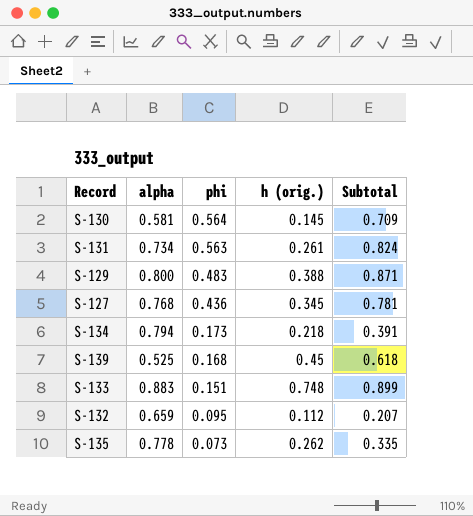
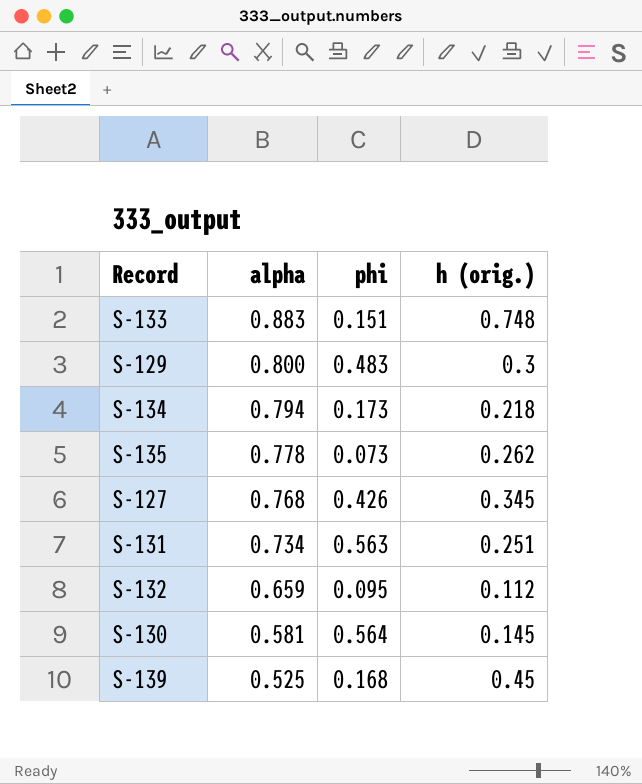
row order: phi descending -> alpha descending
column Subtotal | formula: [phi] + [h (orig.)] -> none
S-129 | h (orig.): 0.388 -> 0.3
S-127 | phi: 0.436 -> 0.426
S-131 | h (orig.): 0.261 -> 0.251

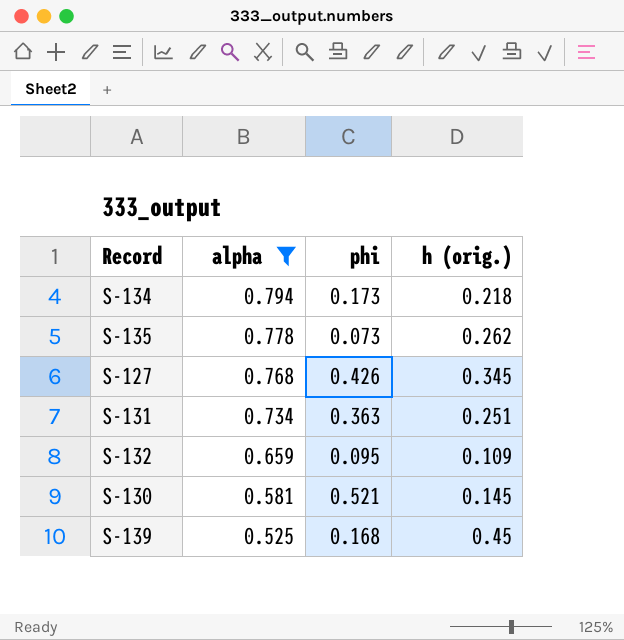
filter: none -> alpha <= 0.794
S-131 | phi: 0.563 -> 0.363
S-132 | h (orig.): 0.112 -> 0.109
S-130 | phi: 0.564 -> 0.521

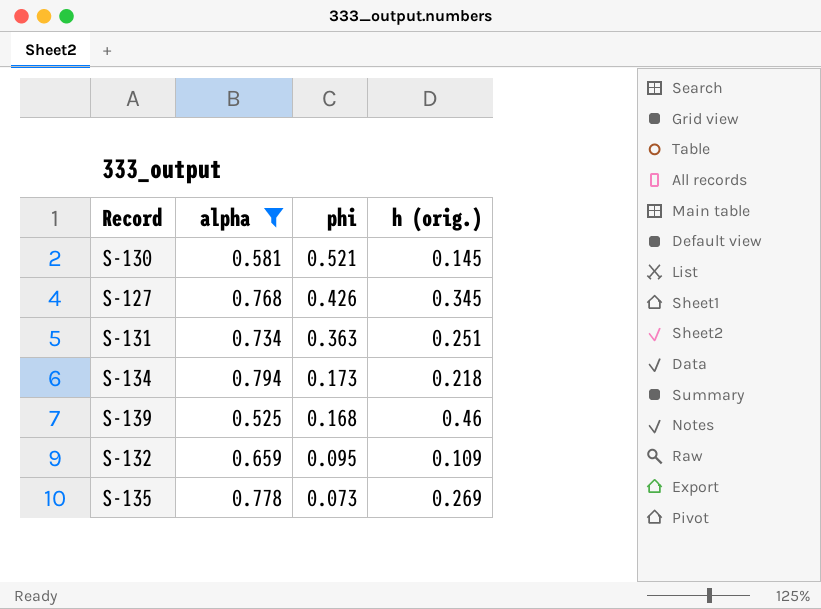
row order: alpha descending -> phi descending
S-139 | h (orig.): 0.45 -> 0.46
S-135 | h (orig.): 0.262 -> 0.269

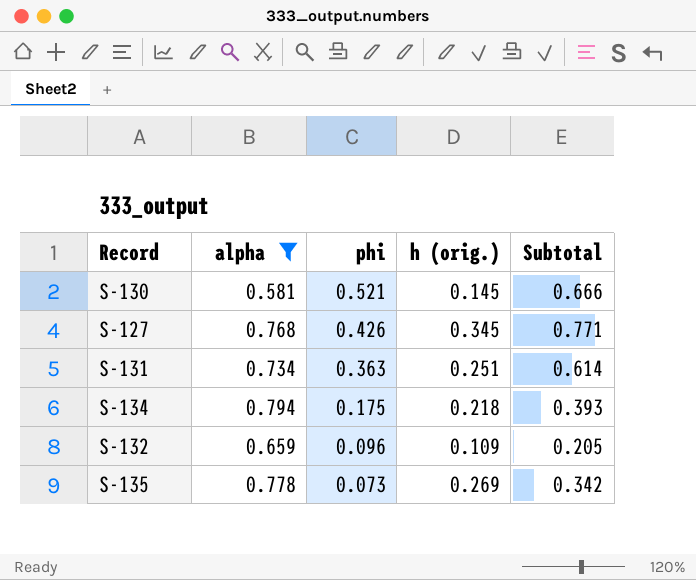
column Subtotal | formula: none -> [phi] + [h (orig.)]
row S-139: 0.525 | 0.168 | 0.46 -> none
S-134 | phi: 0.173 -> 0.175
S-132 | phi: 0.095 -> 0.096

